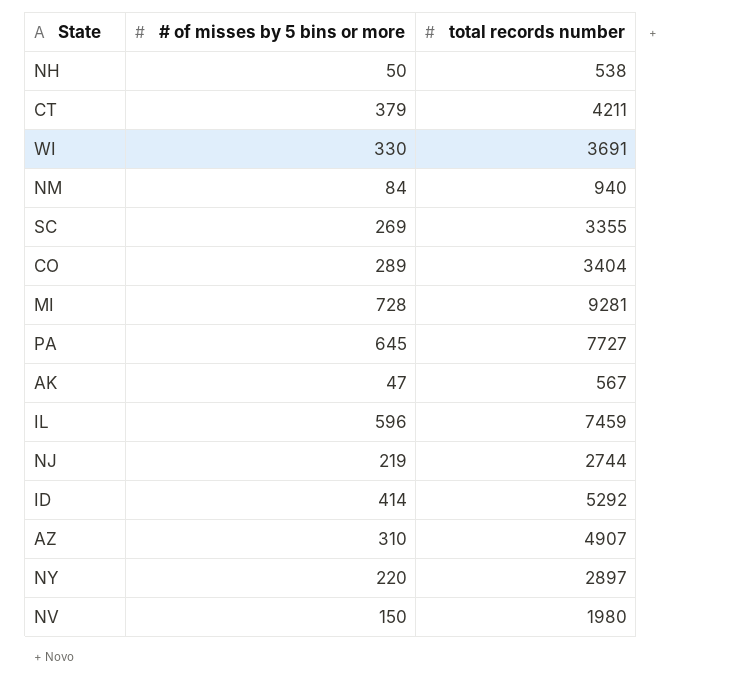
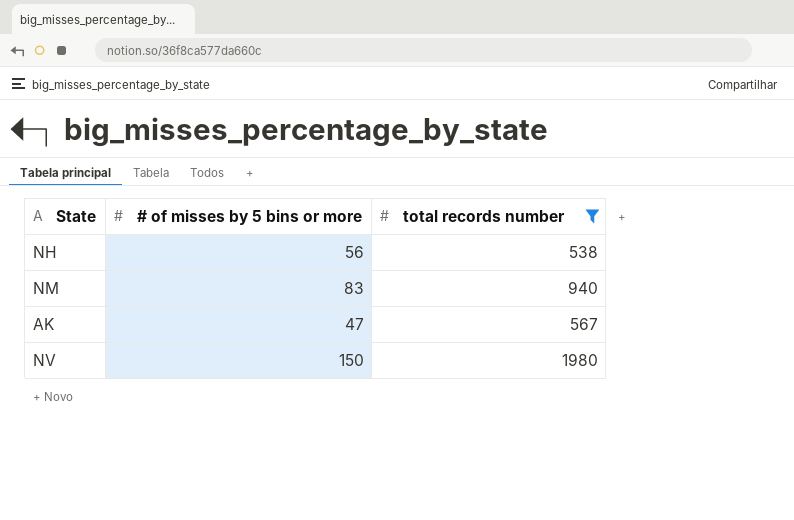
filter: none -> total records number <= 1980
NH | # of misses by 5 bins or more: 50 -> 56
NM | # of misses by 5 bins or more: 84 -> 83

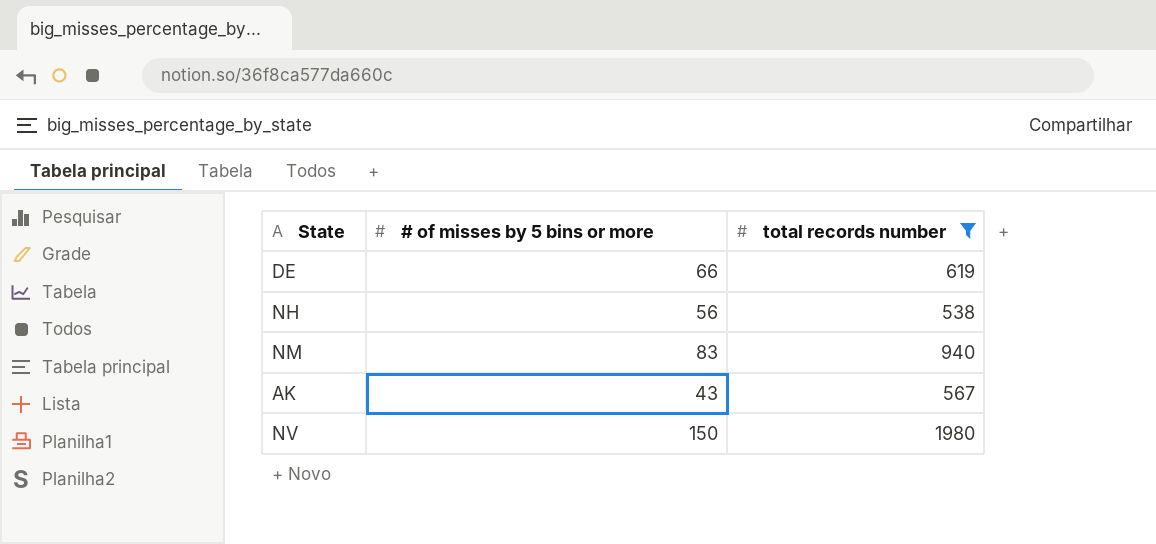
row DE: none -> 66 | 619
AK | # of misses by 5 bins or more: 47 -> 43

